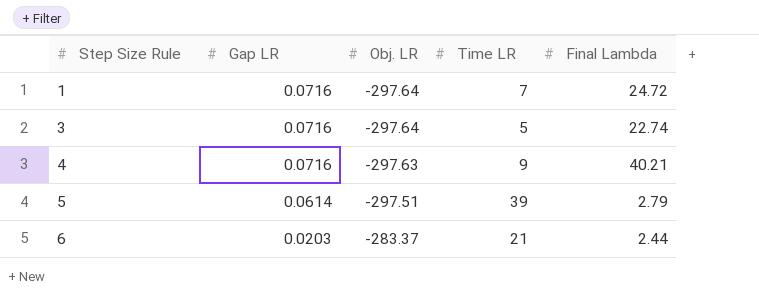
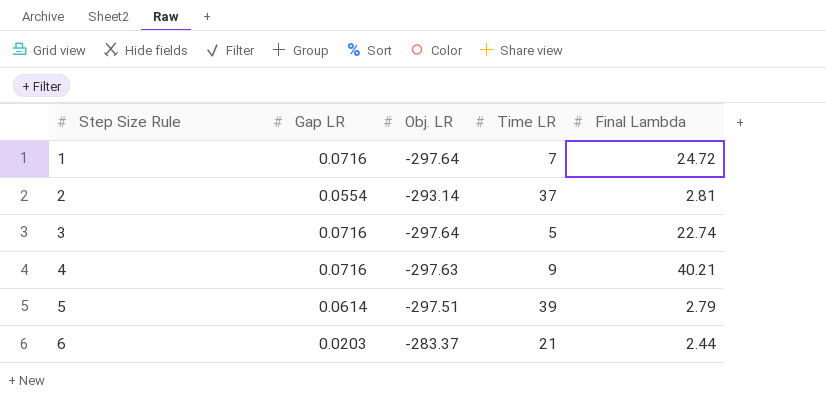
row 2: none -> 0.0554 | -293.14 | 37 | 2.81

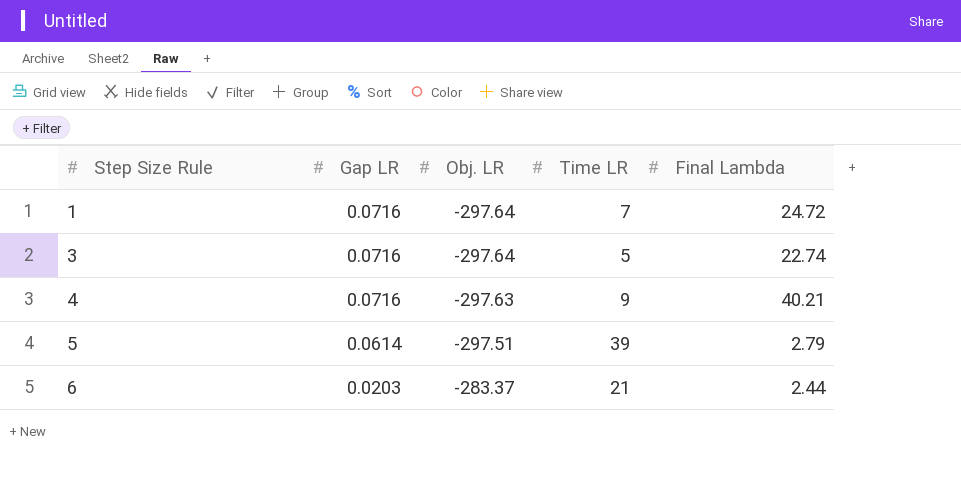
row 2: 0.0554 | -293.14 | 37 | 2.81 -> none

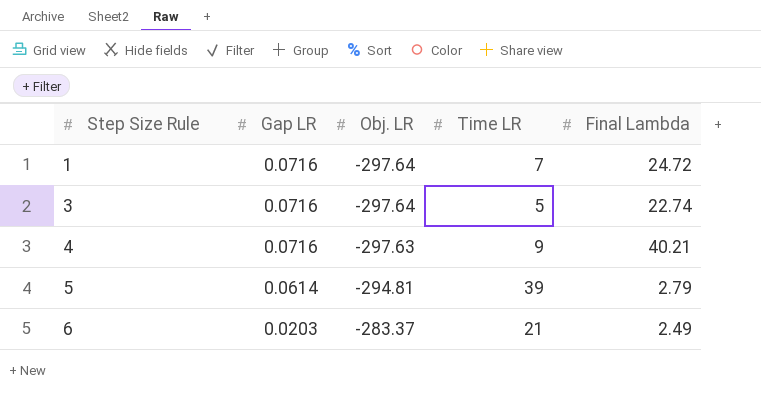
5 | Obj. LR: -297.51 -> -294.81
6 | Final Lambda: 2.44 -> 2.49

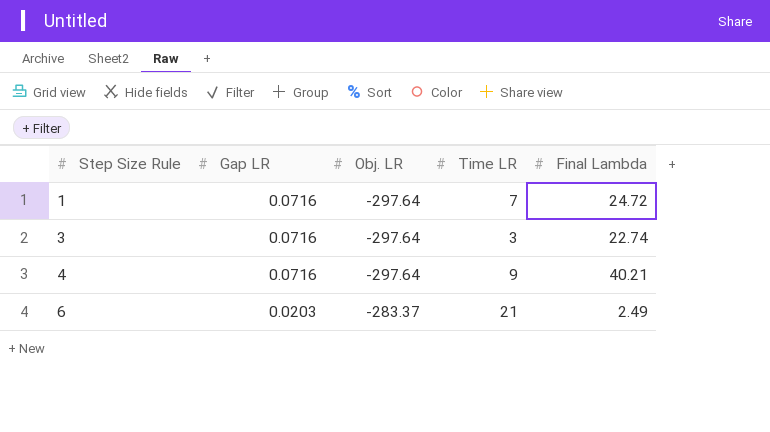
row 5: 0.0614 | -294.81 | 39 | 2.79 -> none
3 | Time LR: 5 -> 3
4 | Obj. LR: -297.63 -> -297.64

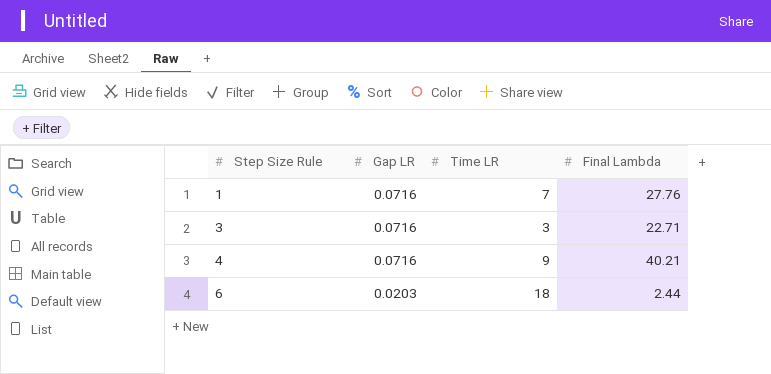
column Obj. LR | position: 3 -> none
1 | Final Lambda: 24.72 -> 27.76
3 | Final Lambda: 22.74 -> 22.71
6 | Time LR: 21 -> 18
6 | Final Lambda: 2.49 -> 2.44

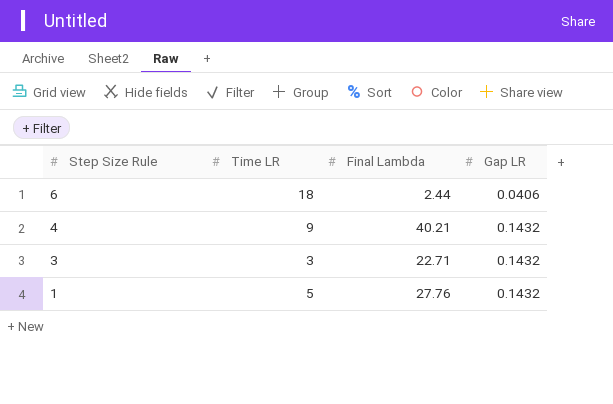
row order: Step Size Rule ascending -> Step Size Rule descending
column Gap LR | position: 2 -> 4
6 | Gap LR: 0.0203 -> 0.0406
4 | Gap LR: 0.0716 -> 0.1432
3 | Gap LR: 0.0716 -> 0.1432
1 | Time LR: 7 -> 5
1 | Gap LR: 0.0716 -> 0.1432

